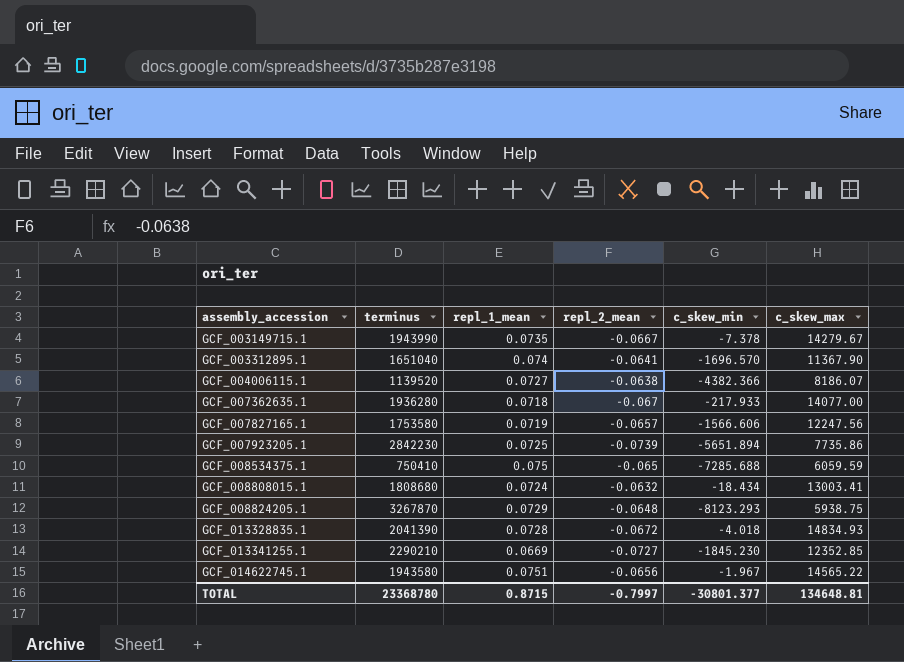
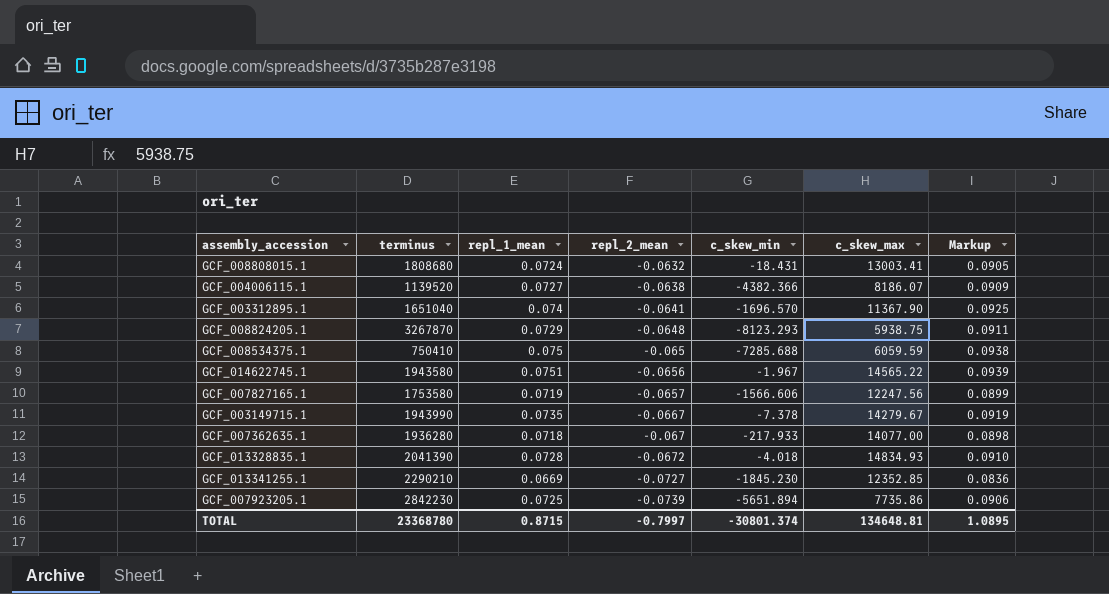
row order: assembly_accession ascending -> repl_2_mean descending
column Markup | formula: none -> [repl_1_mean] * 1.25
GCF_008808015.1 | c_skew_min: -18.434 -> -18.431
TOTAL | c_skew_min: -30801.377 -> -30801.374

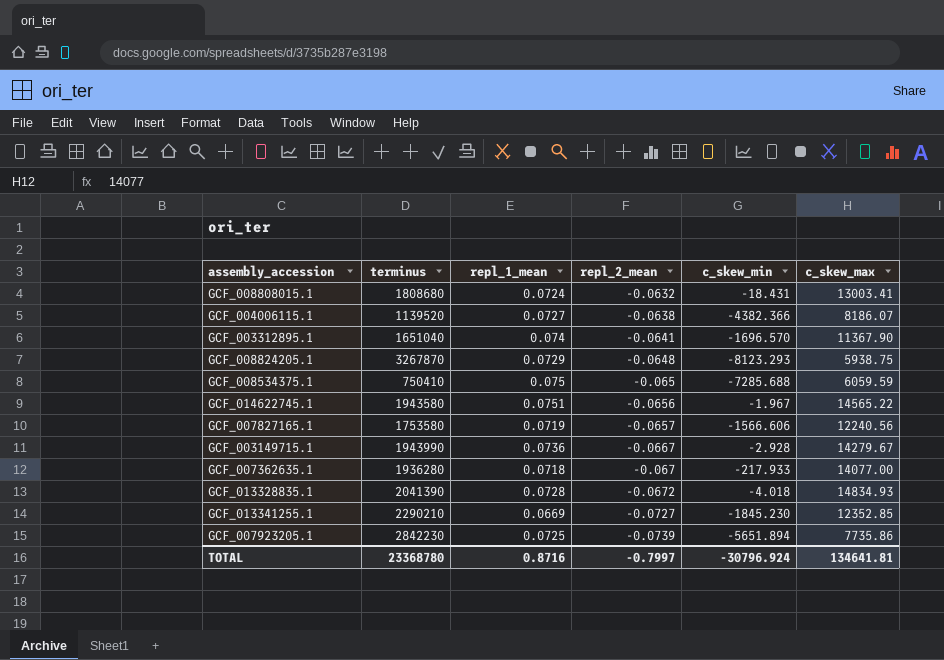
column Markup | formula: [repl_1_mean] * 1.25 -> none
GCF_007827165.1 | c_skew_max: 12247.56 -> 12240.56
GCF_003149715.1 | repl_1_mean: 0.0735 -> 0.0736
GCF_003149715.1 | c_skew_min: -7.378 -> -2.928
TOTAL | repl_1_mean: 0.8715 -> 0.8716
TOTAL | c_skew_min: -30801.374 -> -30796.924
TOTAL | c_skew_max: 134648.81 -> 134641.81

